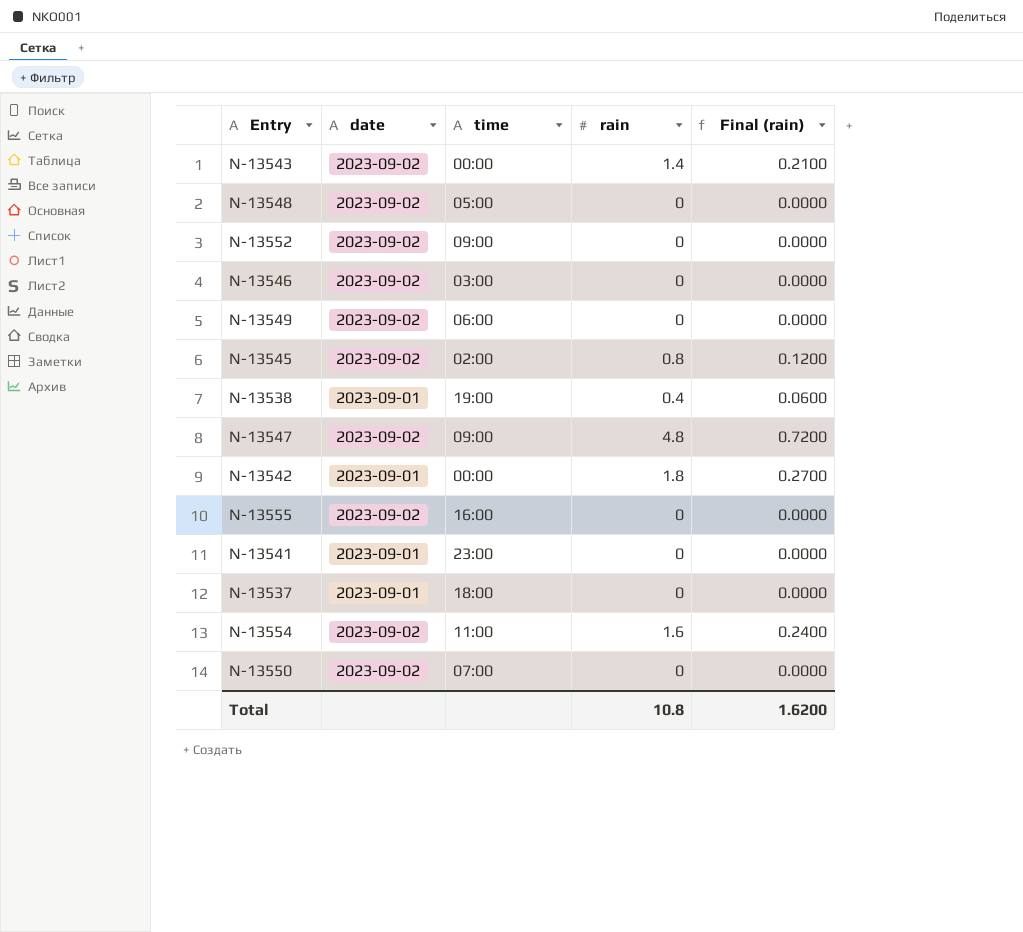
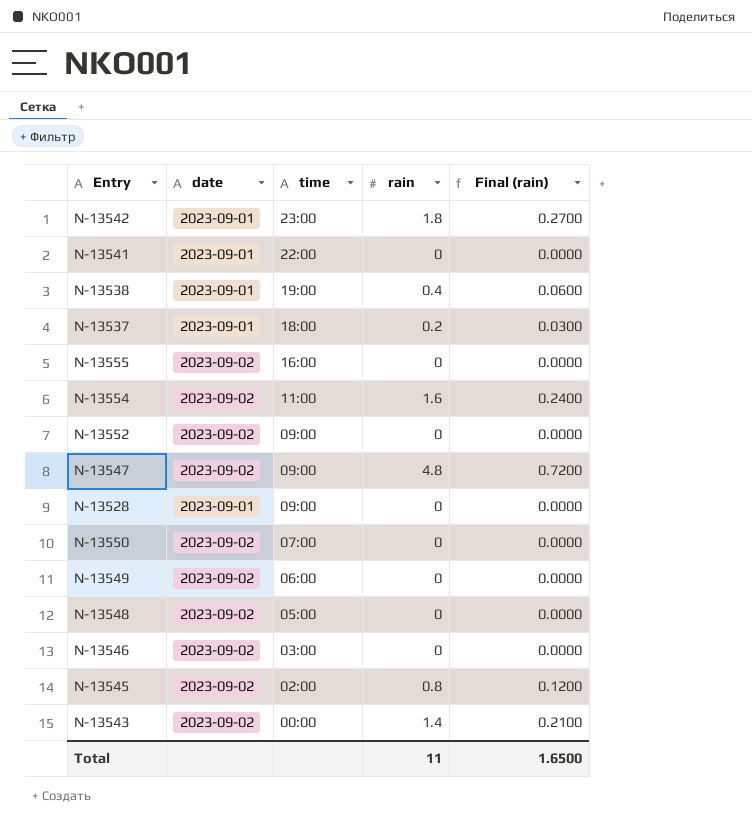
row order: none -> time descending
N-13542 | time: 00:00 -> 23:00
N-13541 | time: 23:00 -> 22:00
N-13537 | rain: 0 -> 0.2
N-13537 | Final (rain): 0.0000 -> 0.0300
row N-13528: none -> 2023-09-01 | 09:00 | 0 | 0.0000
Total | rain: 10.8 -> 11
Total | Final (rain): 1.6200 -> 1.6500

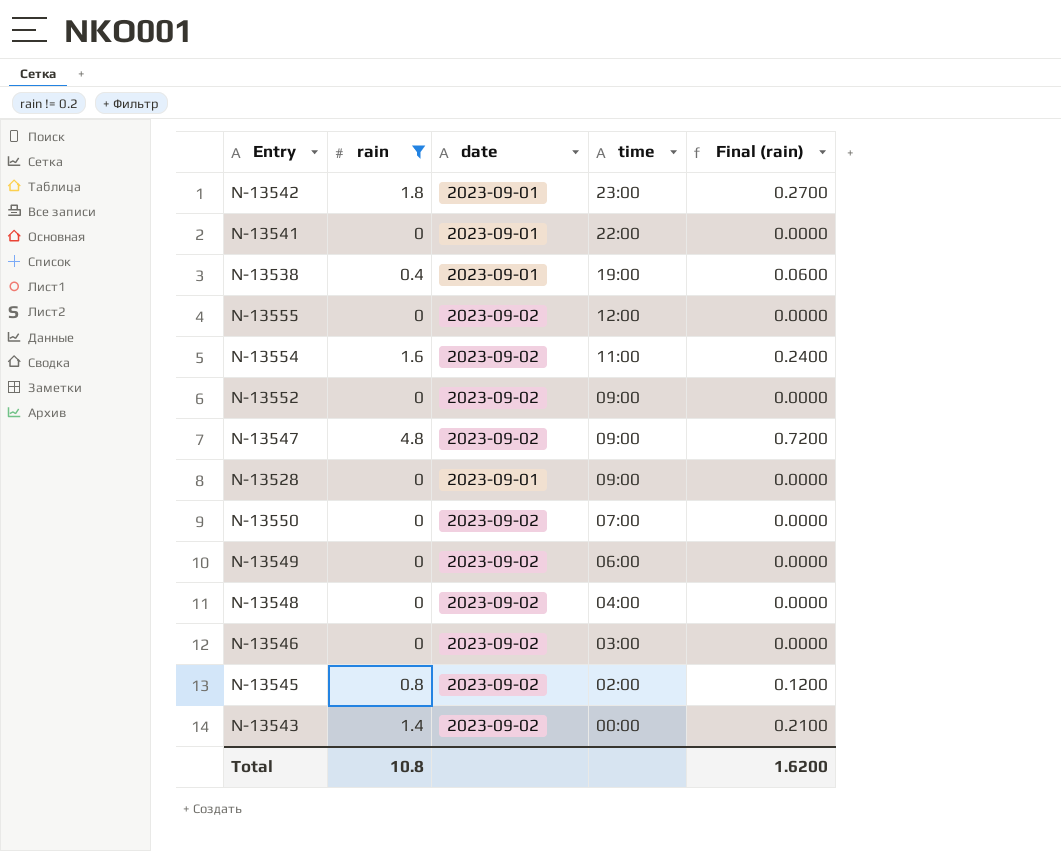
filter: none -> rain != 0.2
column rain | position: 4 -> 2
N-13555 | time: 16:00 -> 12:00
N-13548 | time: 05:00 -> 04:00
Total | rain: 11 -> 10.8
Total | Final (rain): 1.6500 -> 1.6200

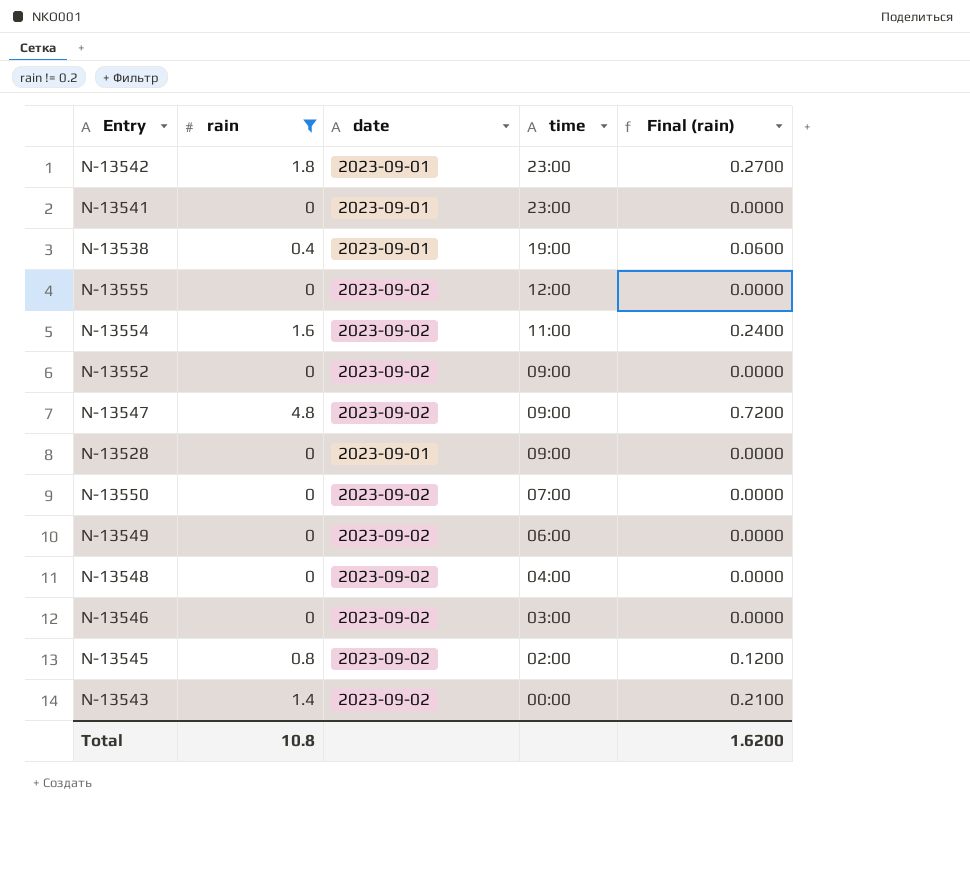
N-13541 | time: 22:00 -> 23:00

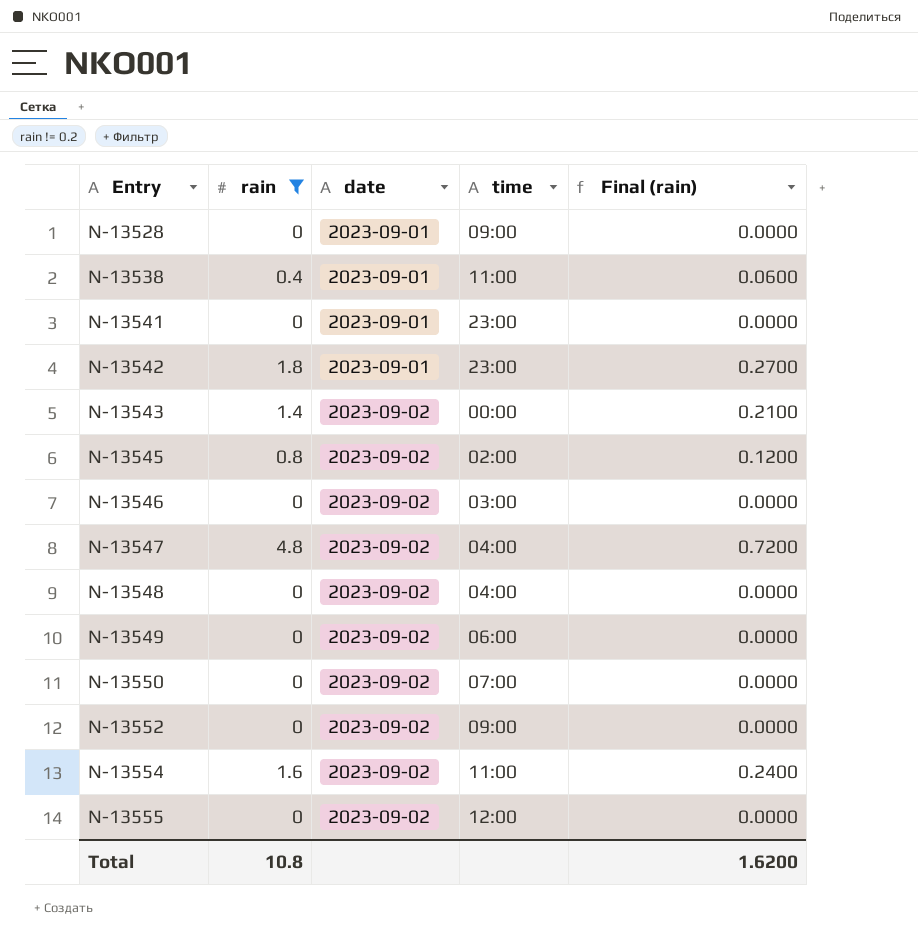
row order: time descending -> Entry ascending
N-13538 | time: 19:00 -> 11:00
N-13547 | time: 09:00 -> 04:00

